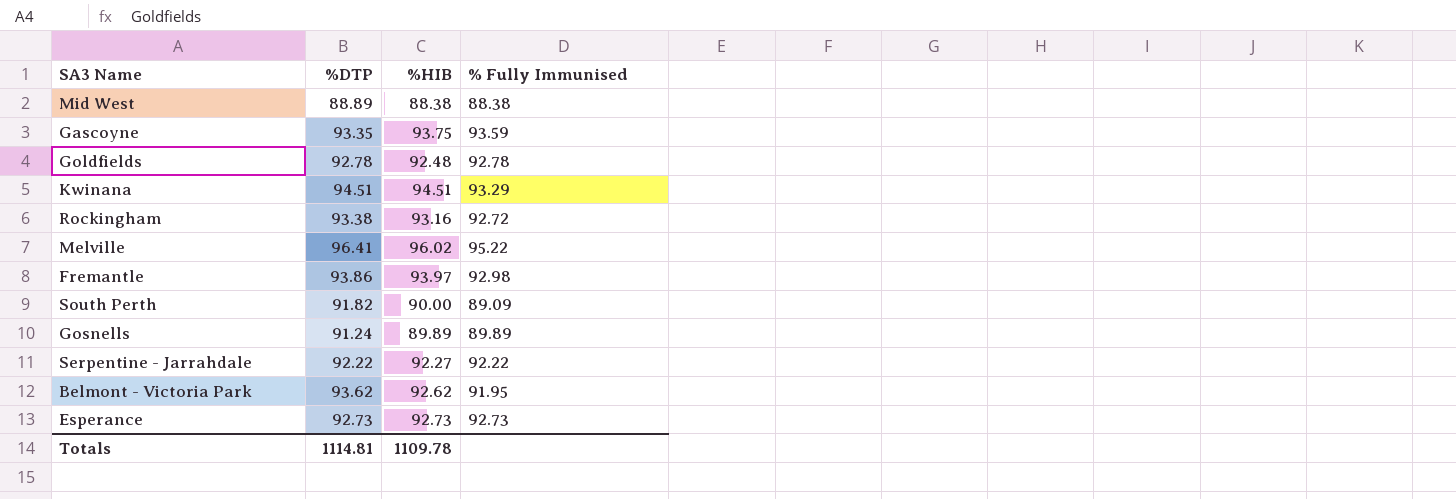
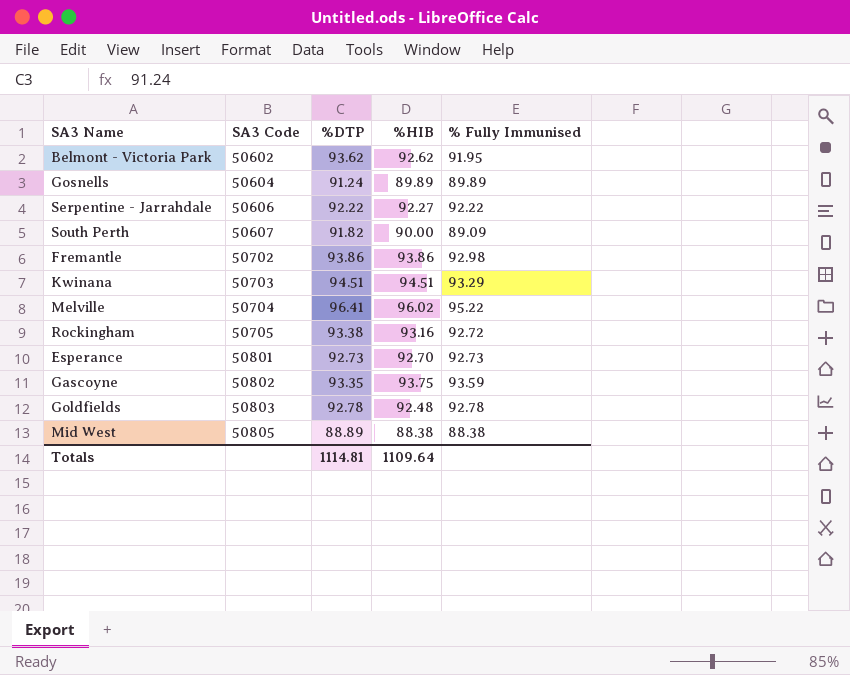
row order: none -> SA3 Code ascending
column SA3 Code | position: none -> 2
Fremantle | %HIB: 93.97 -> 93.86
Esperance | %HIB: 92.73 -> 92.70
Totals | %HIB: 1109.78 -> 1109.64

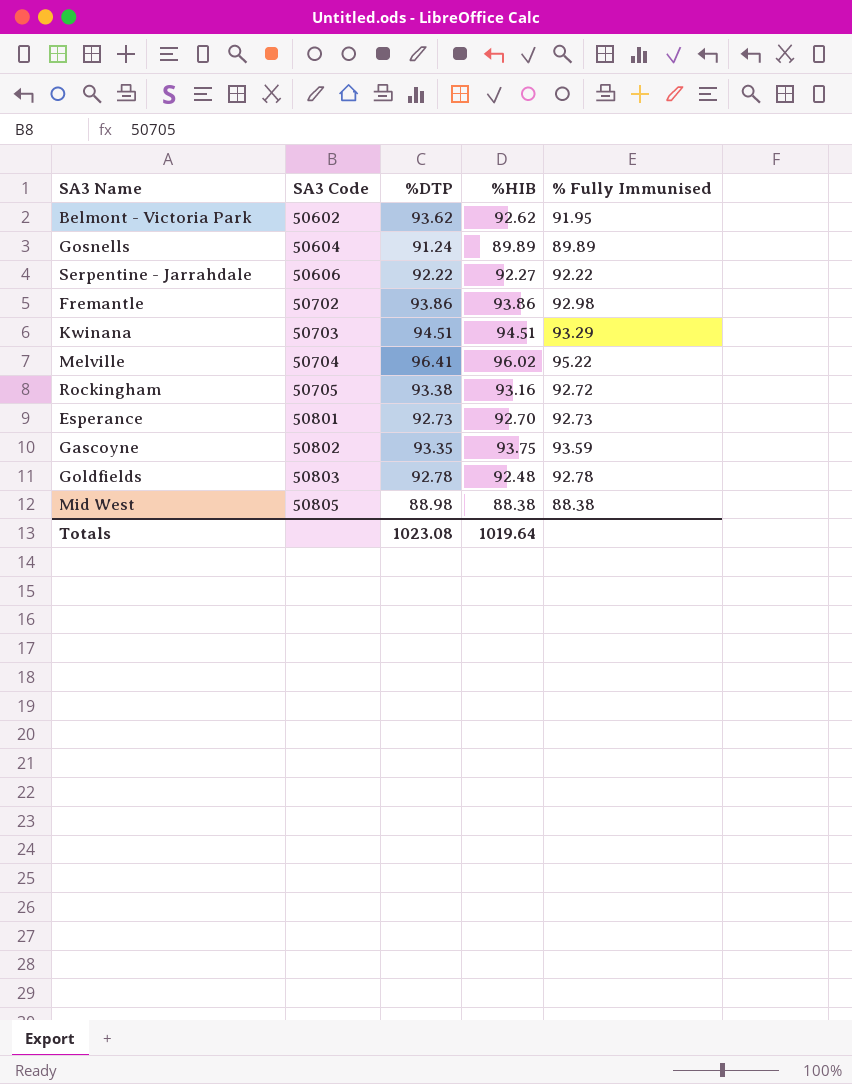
row South Perth: 50607 | 91.82 | 90.00 | 89.09 -> none
Mid West | %DTP: 88.89 -> 88.98
Totals | %DTP: 1114.81 -> 1023.08
Totals | %HIB: 1109.64 -> 1019.64

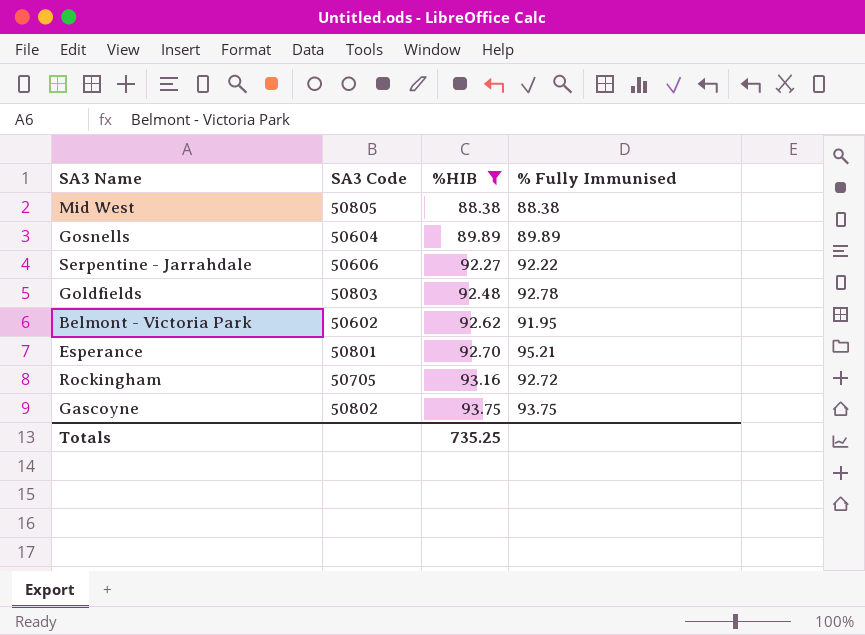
filter: none -> %HIB <= 93.75
row order: SA3 Code ascending -> %HIB ascending
column %DTP | position: 3 -> none
Esperance | % Fully Immunised: 92.73 -> 95.21
Gascoyne | % Fully Immunised: 93.59 -> 93.75
Totals | %HIB: 1019.64 -> 735.25

